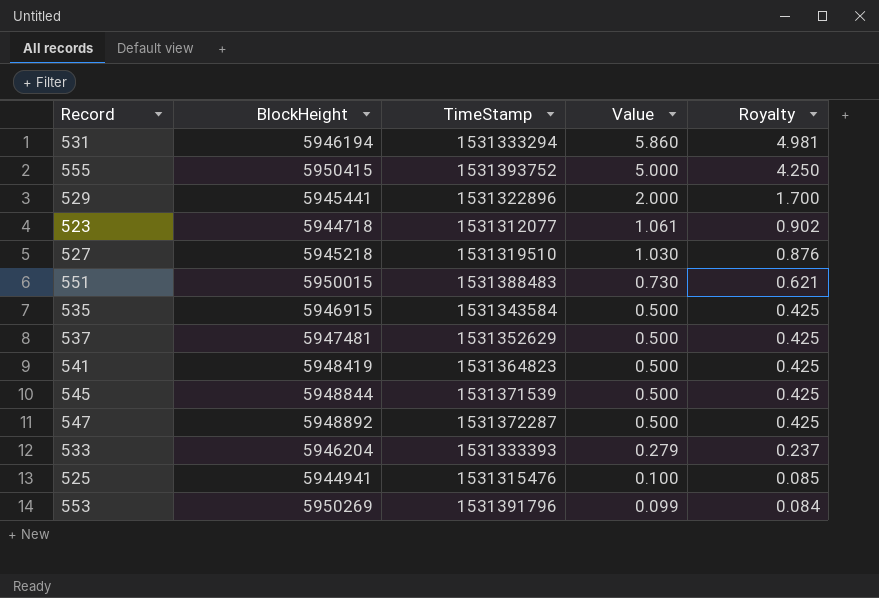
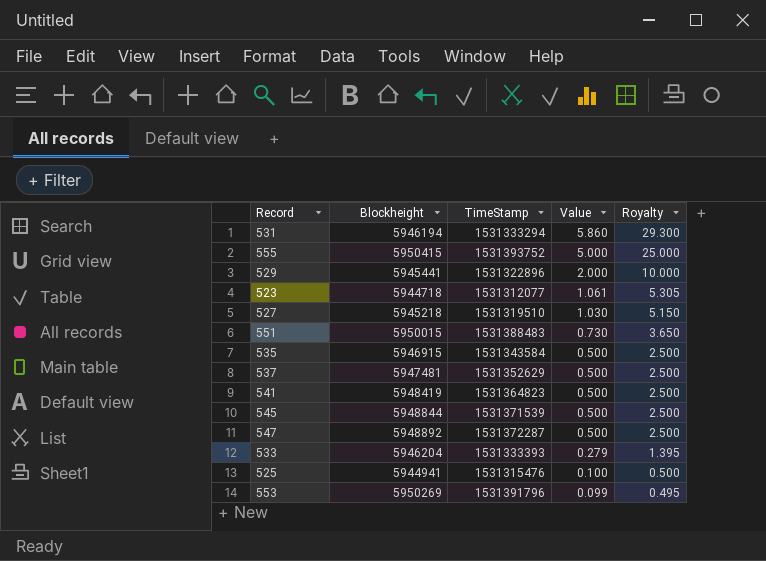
column name: BlockHeight -> Blockheight
column Royalty | formula: [Value] * 0.85 -> [Value] * 5

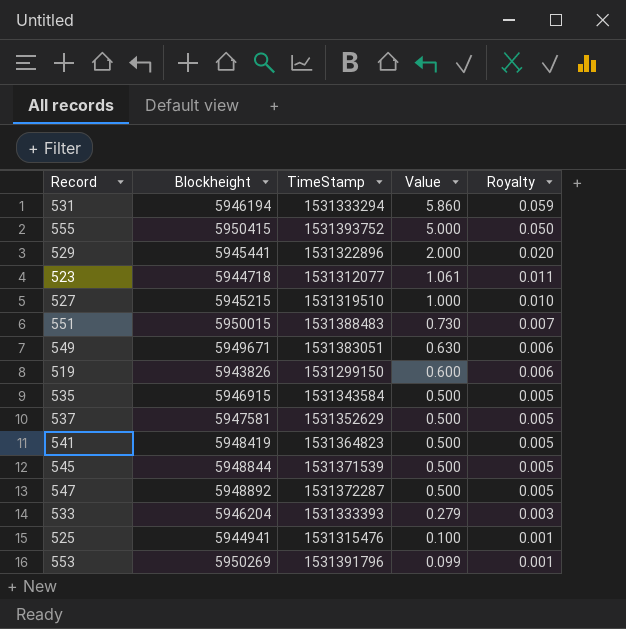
column Royalty | formula: [Value] * 5 -> [Value] * 0.01
527 | Blockheight: 5945218 -> 5945215
527 | Value: 1.030 -> 1.000
row 549: none -> 5949671 | 1531383051 | 0.630 | 0.006
row 519: none -> 5943826 | 1531299150 | 0.600 | 0.006
537 | Blockheight: 5947481 -> 5947581

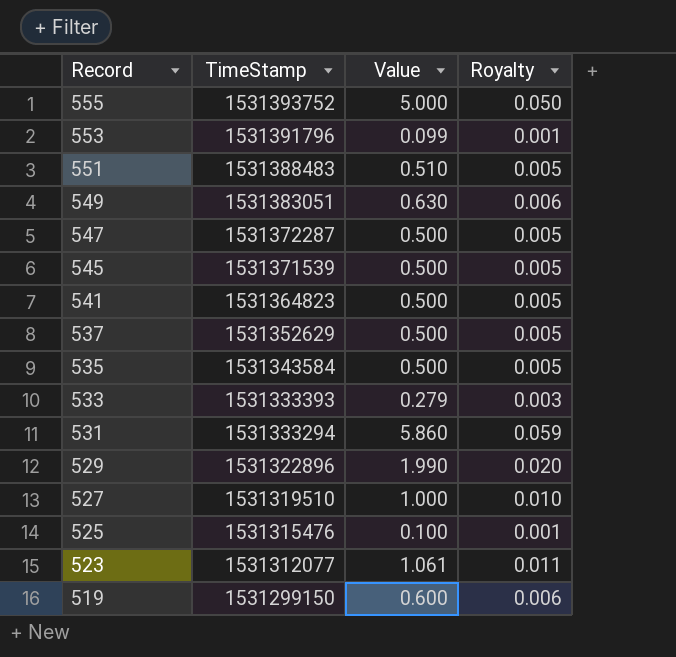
row order: Value descending -> Record descending
column Blockheight | position: 2 -> none
551 | Value: 0.730 -> 0.510
551 | Royalty: 0.007 -> 0.005
529 | Value: 2.000 -> 1.990

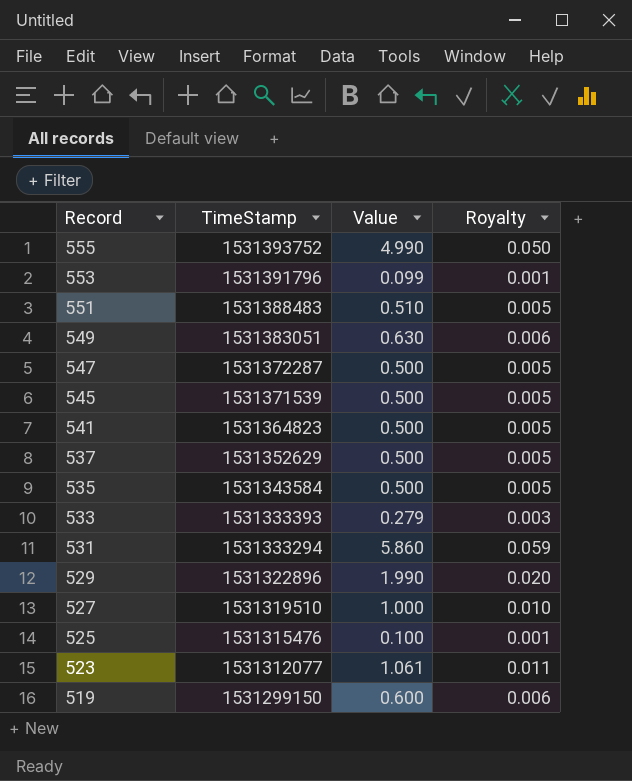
555 | Value: 5.000 -> 4.990

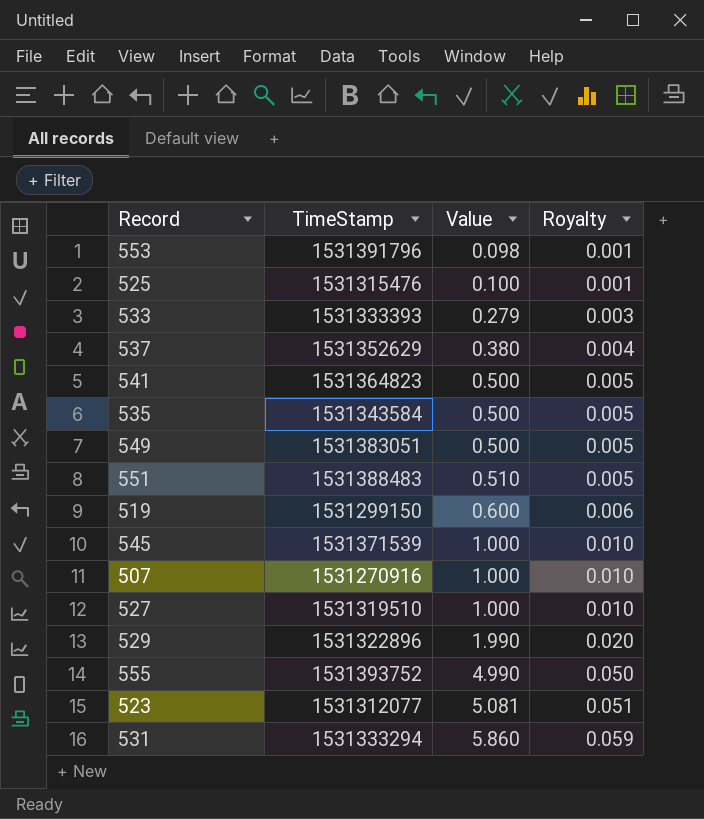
row order: Record descending -> Value ascending
row 547: 1531372287 | 0.500 | 0.005 -> none
553 | Value: 0.099 -> 0.098
537 | Value: 0.500 -> 0.380
537 | Royalty: 0.005 -> 0.004
549 | Value: 0.630 -> 0.500
549 | Royalty: 0.006 -> 0.005
545 | Value: 0.500 -> 1.000
545 | Royalty: 0.005 -> 0.010
row 507: none -> 1531270916 | 1.000 | 0.010
523 | Value: 1.061 -> 5.081
523 | Royalty: 0.011 -> 0.051

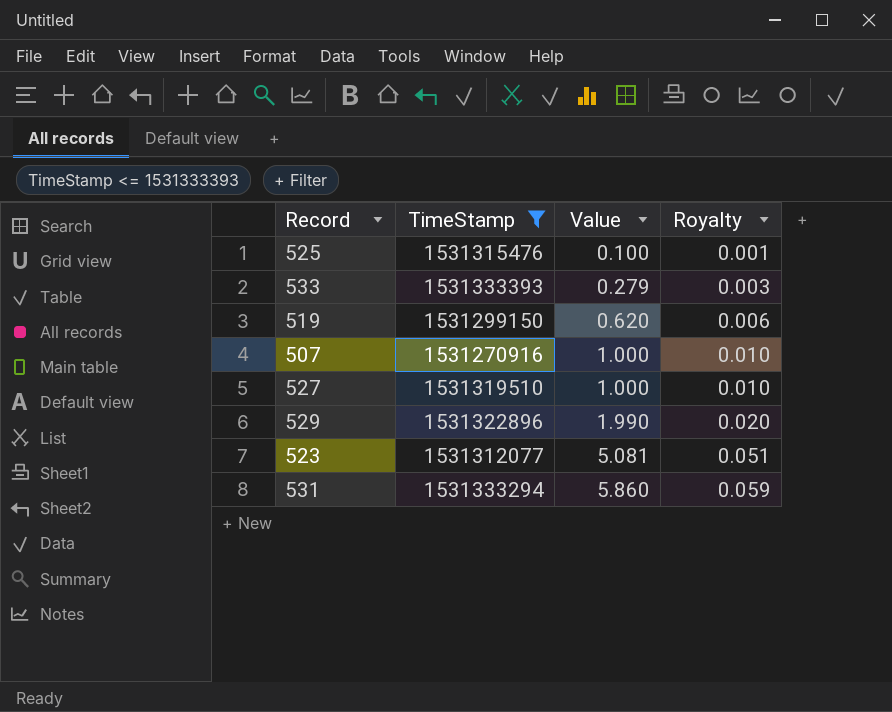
filter: none -> TimeStamp <= 1531333393
519 | Value: 0.600 -> 0.620

